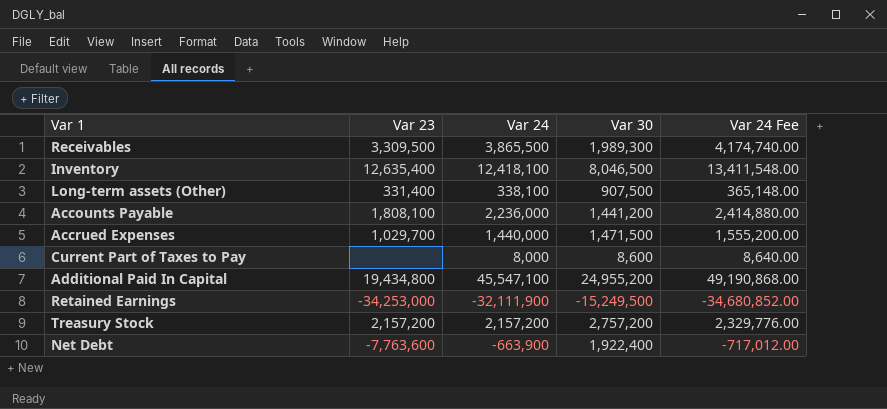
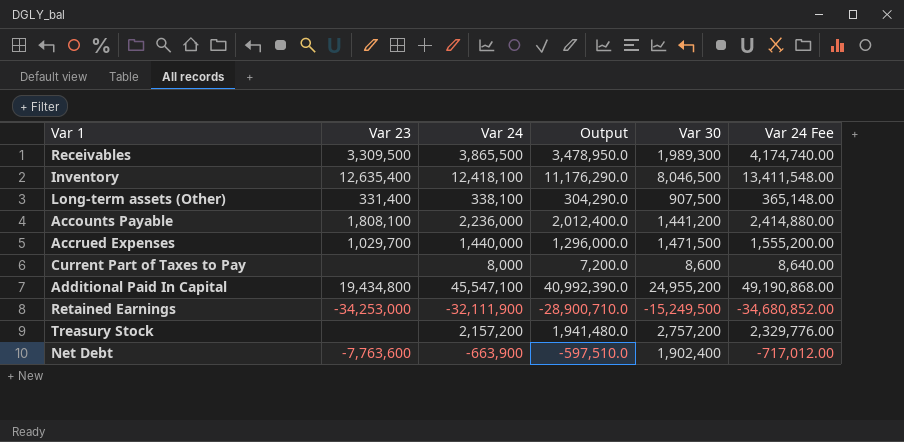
column Output | formula: none -> [Var 24] * 0.9
Treasury Stock | Var 23: 2,157,200 -> none
Net Debt | Var 30: 1,922,400 -> 1,902,400

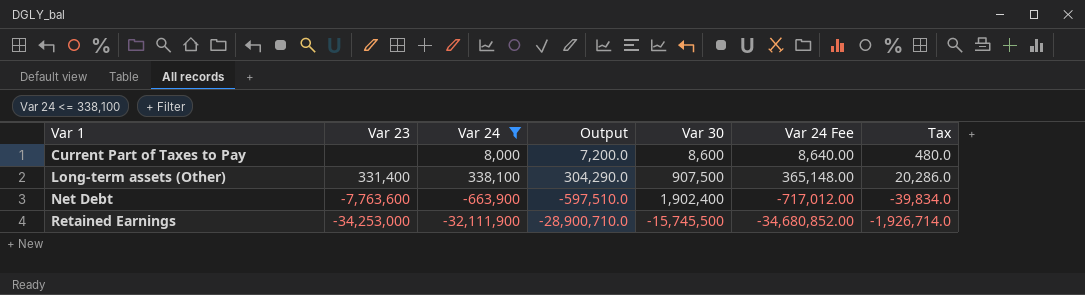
filter: none -> Var 24 <= 338,100
row order: none -> Var 1 ascending
column Tax | formula: none -> [Var 24] * 0.06
Retained Earnings | Var 30: -15,249,500 -> -15,745,500

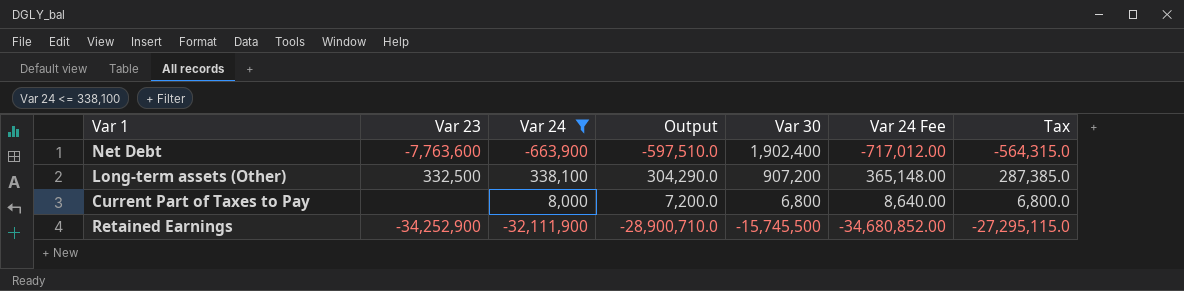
row order: Var 1 ascending -> Var 30 descending
column Tax | formula: [Var 24] * 0.06 -> [Var 24] * 0.85
Long-term assets (Other) | Var 23: 331,400 -> 332,500
Long-term assets (Other) | Var 30: 907,500 -> 907,200
Current Part of Taxes to Pay | Var 30: 8,600 -> 6,800
Retained Earnings | Var 23: -34,253,000 -> -34,252,900

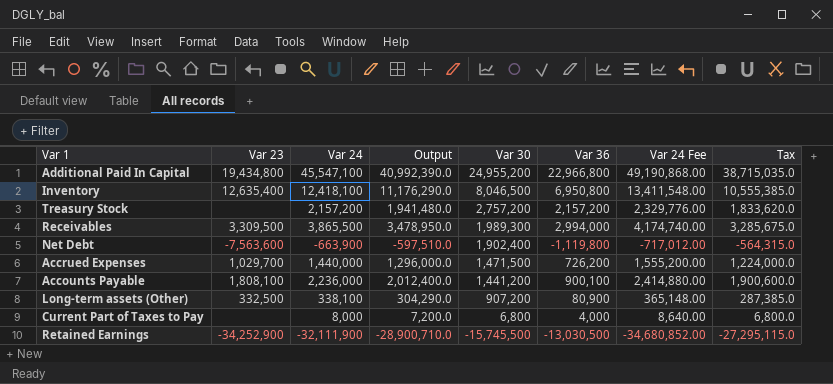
filter: Var 24 <= 338,100 -> none
column Var 36 | position: none -> 6
Net Debt | Var 23: -7,763,600 -> -7,563,600

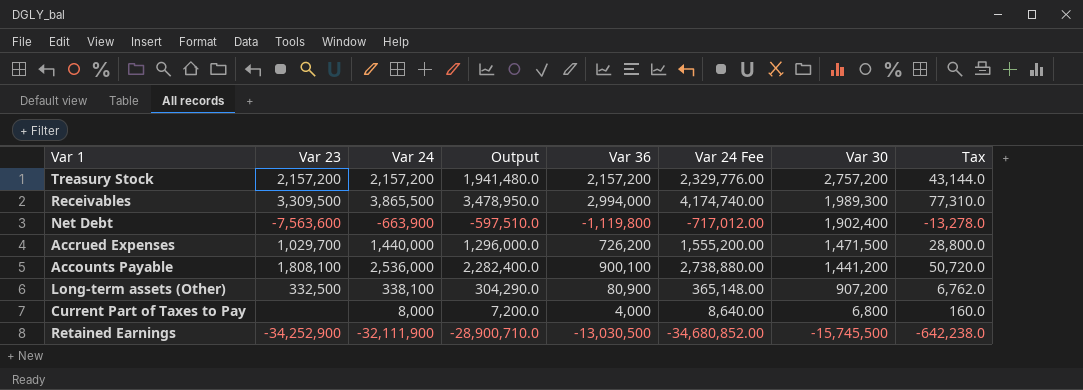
column Var 30 | position: 5 -> 7
column Tax | formula: [Var 24] * 0.85 -> [Var 24] * 0.02
row Additional Paid In Capital: 19,434,800 | 45,547,100 | 40,992,390.0 | 24,955,200 | 22,966,800 | 49,190,868.00 | 38,715,035.0 -> none
row Inventory: 12,635,400 | 12,418,100 | 11,176,290.0 | 8,046,500 | 6,950,800 | 13,411,548.00 | 10,555,385.0 -> none
Treasury Stock | Var 23: none -> 2,157,200
Accounts Payable | Var 24: 2,236,000 -> 2,536,000
Accounts Payable | Output: 2,012,400.0 -> 2,282,400.0
Accounts Payable | Var 24 Fee: 2,414,880.00 -> 2,738,880.00

